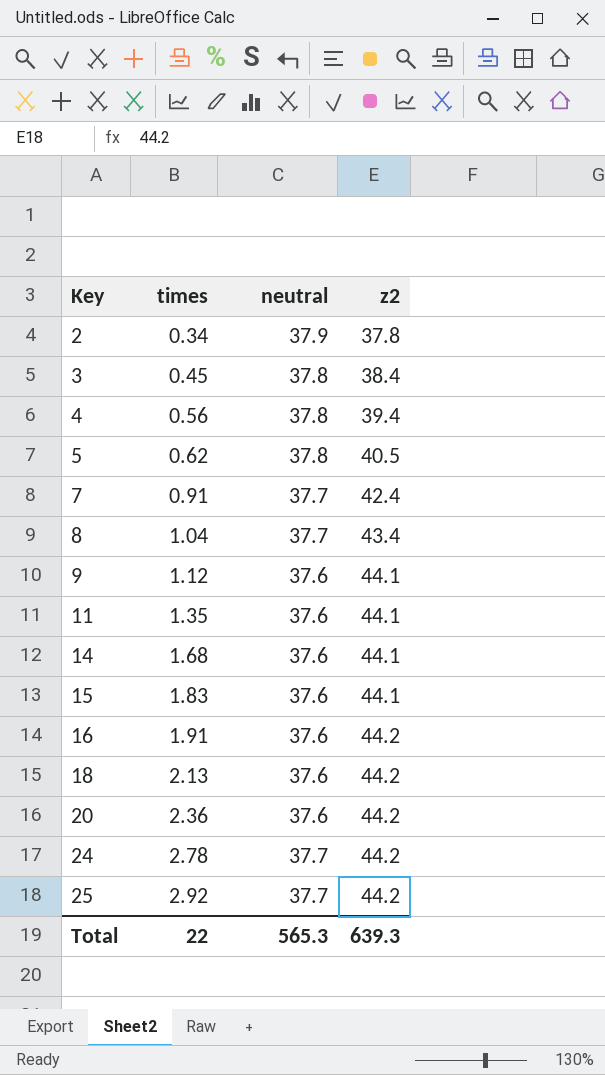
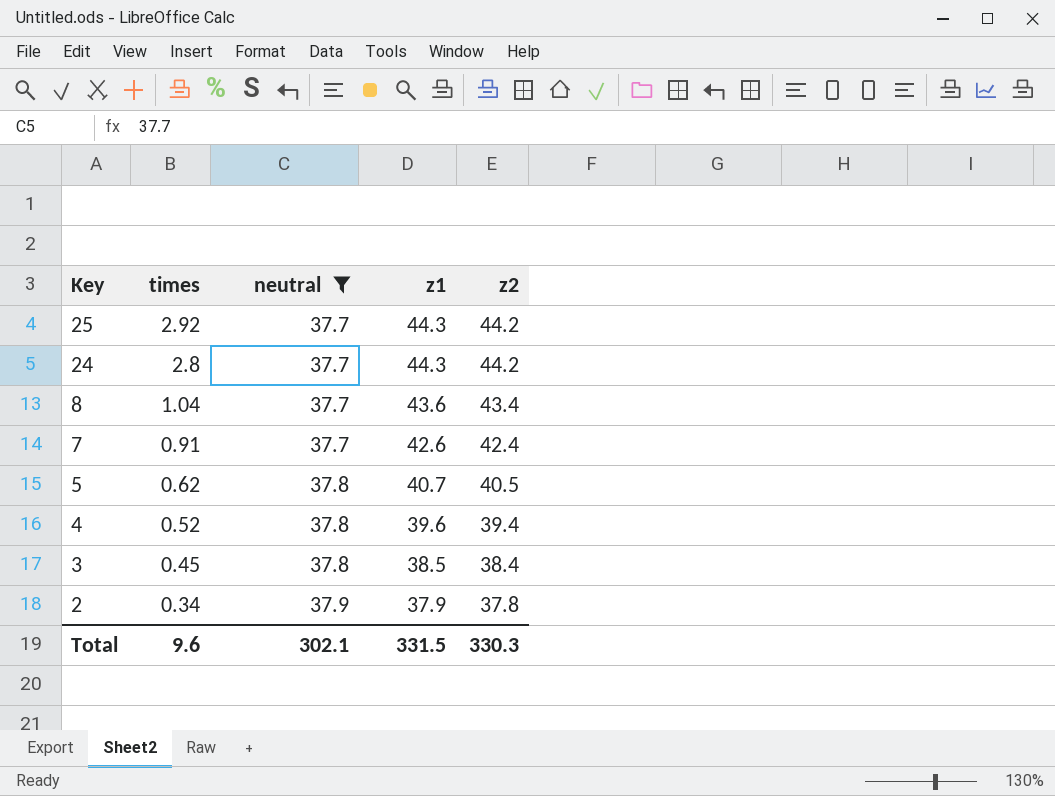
filter: none -> neutral != 37.6
row order: Key ascending -> Key descending
column z1 | position: none -> 4
24 | times: 2.78 -> 2.8
4 | times: 0.56 -> 0.52
Total | times: 22 -> 9.6
Total | neutral: 565.3 -> 302.1
Total | z2: 639.3 -> 330.3

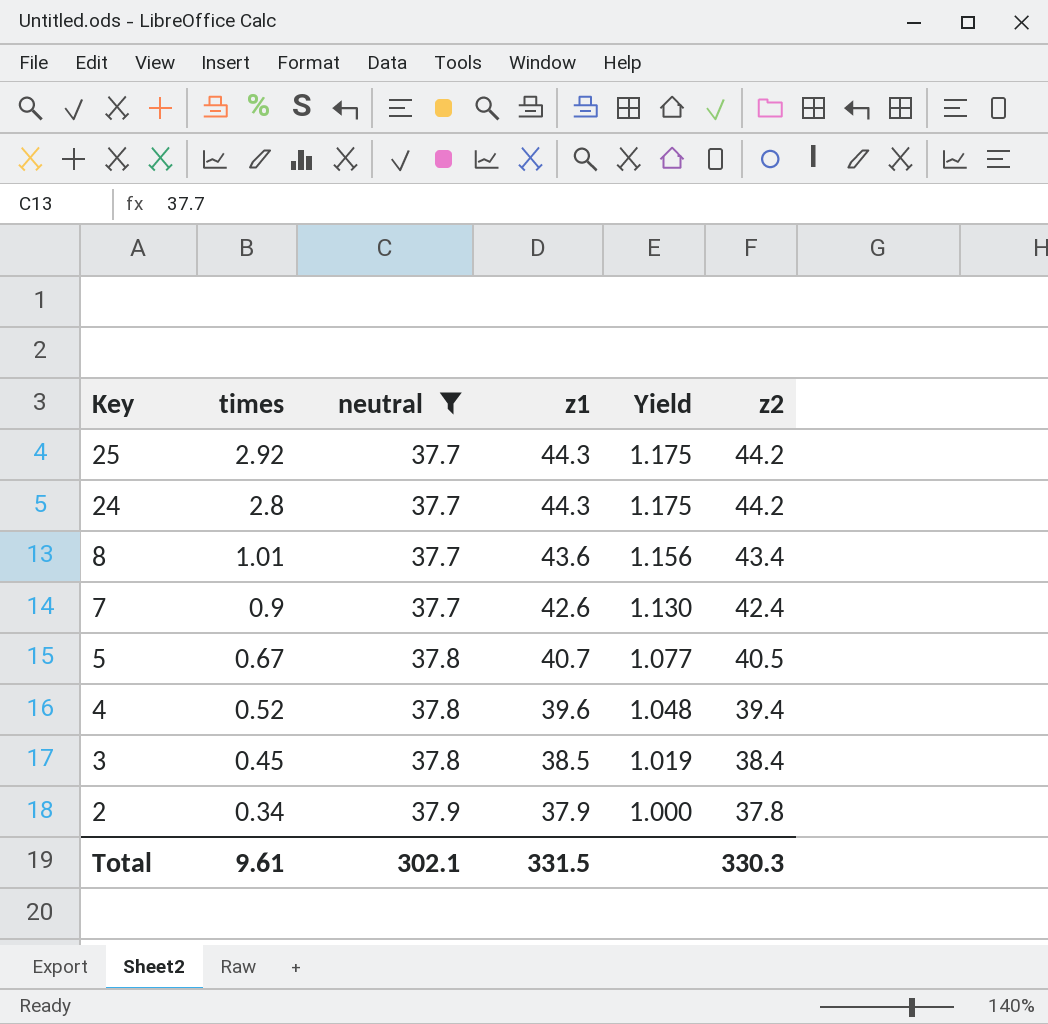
column Yield | formula: none -> [z1] / [neutral]
8 | times: 1.04 -> 1.01
7 | times: 0.91 -> 0.9
5 | times: 0.62 -> 0.67
Total | times: 9.6 -> 9.61

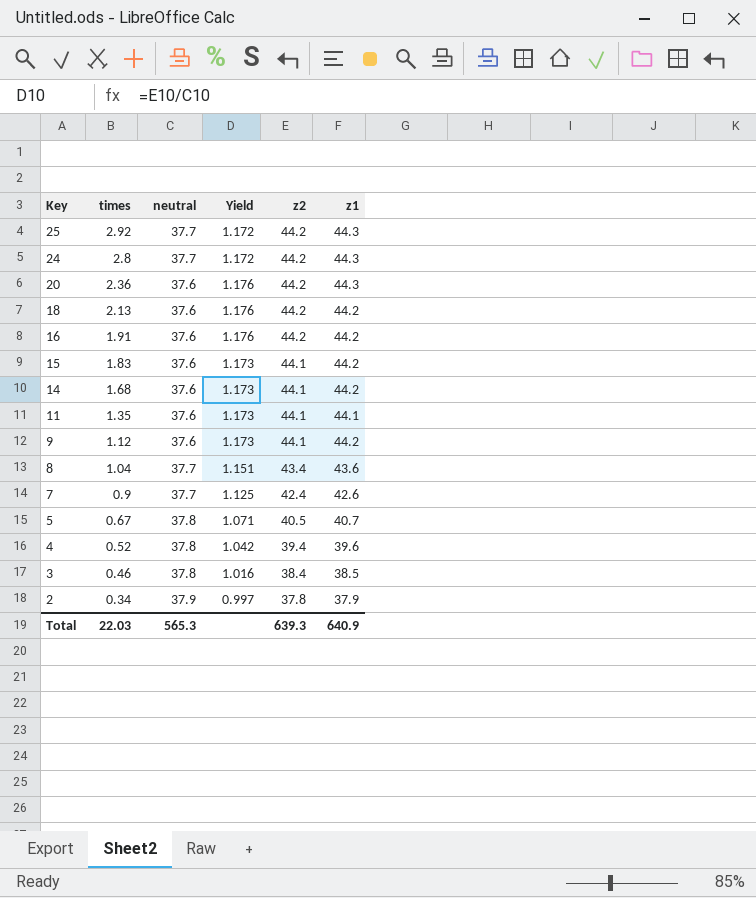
filter: neutral != 37.6 -> none
column Yield | formula: [z1] / [neutral] -> [z2] / [neutral]
column z1 | position: 4 -> 6
8 | times: 1.01 -> 1.04
3 | times: 0.45 -> 0.46
Total | times: 9.61 -> 22.03
Total | neutral: 302.1 -> 565.3
Total | z2: 330.3 -> 639.3
Total | z1: 331.5 -> 640.9

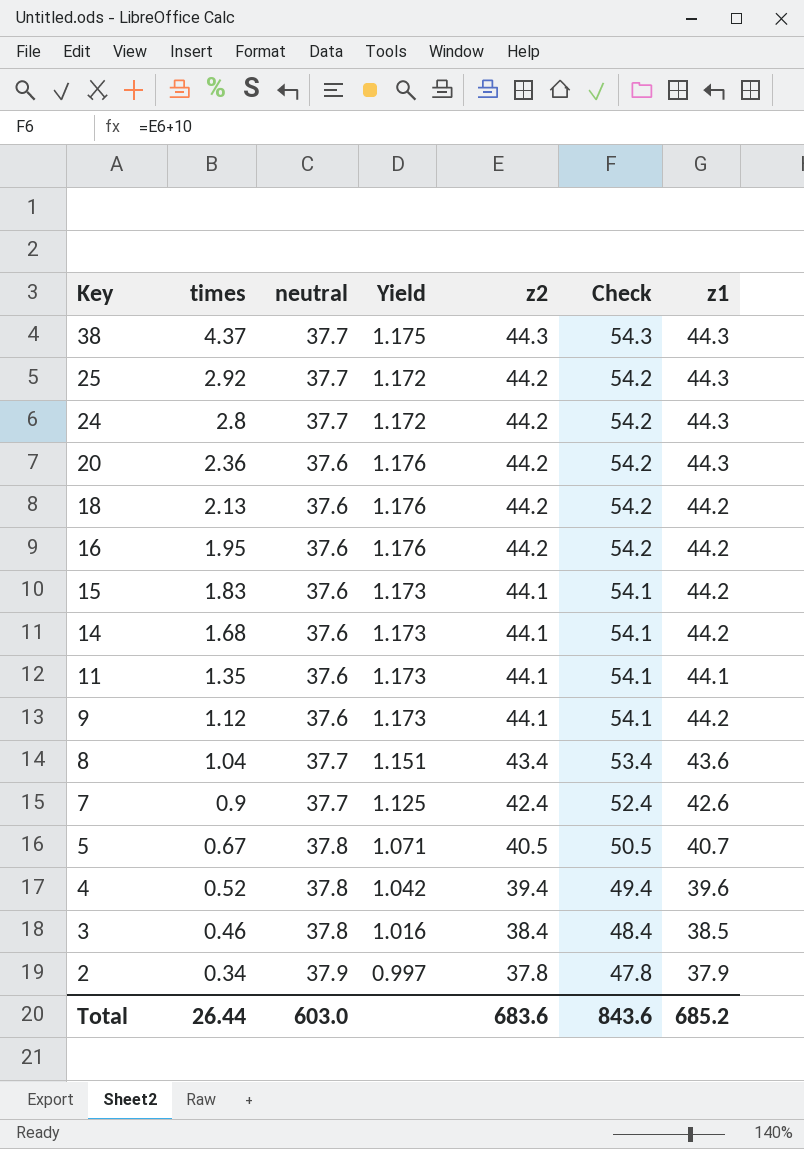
column Check | formula: none -> [z2] + 10
row 38: none -> 4.37 | 37.7 | 1.175 | 44.3 | 54.3 | 44.3
16 | times: 1.91 -> 1.95
Total | times: 22.03 -> 26.44
Total | neutral: 565.3 -> 603.0
Total | z2: 639.3 -> 683.6
Total | z1: 640.9 -> 685.2

